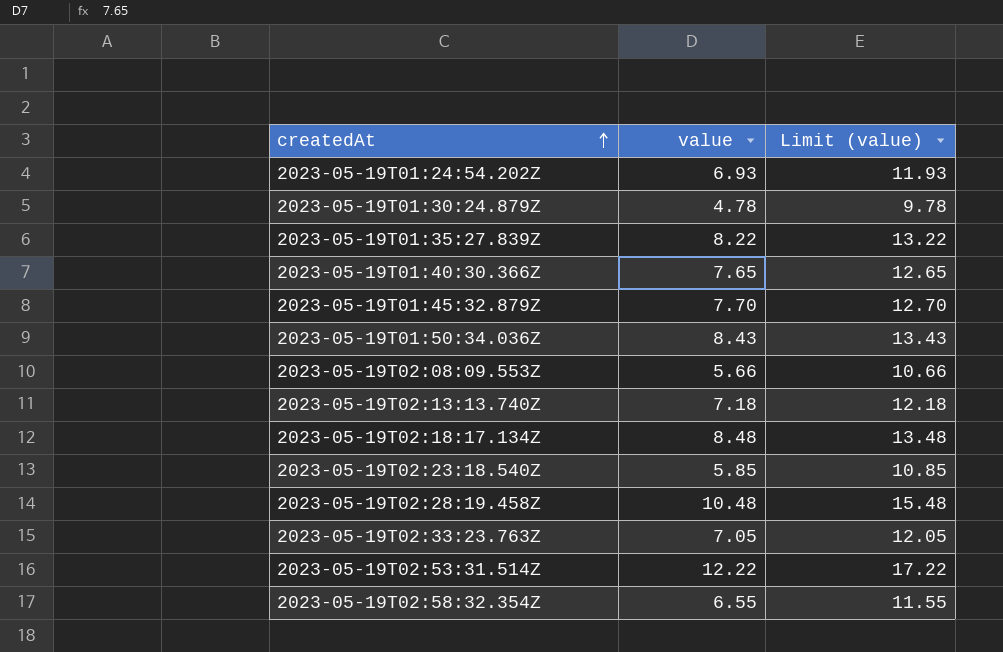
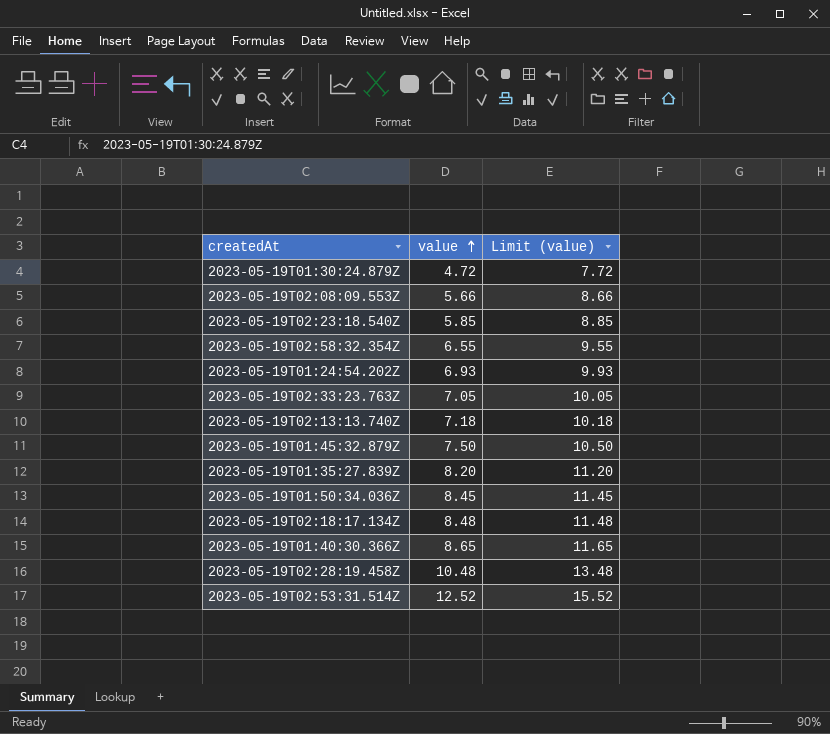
row order: createdAt ascending -> value ascending
column Limit (value) | formula: [value] + 5 -> [value] + 3
2023-05-19T01:30:24.879Z | value: 4.78 -> 4.72
2023-05-19T01:45:32.879Z | value: 7.70 -> 7.50
2023-05-19T01:35:27.839Z | value: 8.22 -> 8.20
2023-05-19T01:50:34.036Z | value: 8.43 -> 8.45
2023-05-19T01:40:30.366Z | value: 7.65 -> 8.65
2023-05-19T02:53:31.514Z | value: 12.22 -> 12.52

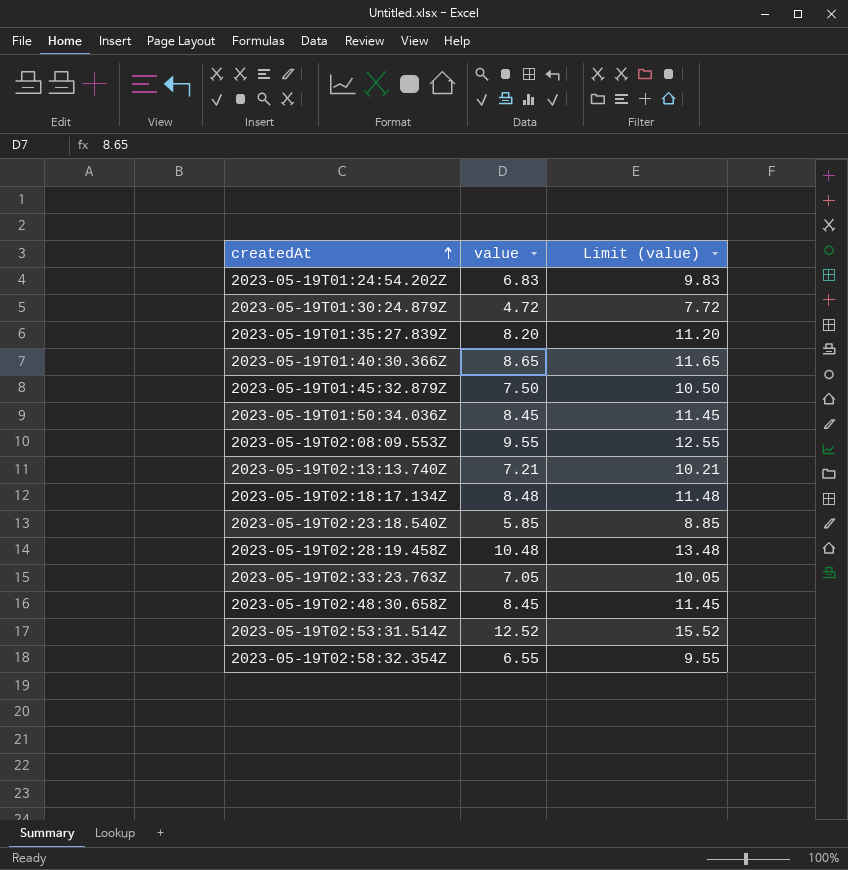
row order: value ascending -> createdAt ascending
2023-05-19T01:24:54.202Z | value: 6.93 -> 6.83
2023-05-19T01:24:54.202Z | Limit (value): 9.93 -> 9.83
2023-05-19T02:08:09.553Z | value: 5.66 -> 9.55
2023-05-19T02:08:09.553Z | Limit (value): 8.66 -> 12.55
2023-05-19T02:13:13.740Z | value: 7.18 -> 7.21
2023-05-19T02:13:13.740Z | Limit (value): 10.18 -> 10.21
row 2023-05-19T02:48:30.658Z: none -> 8.45 | 11.45

